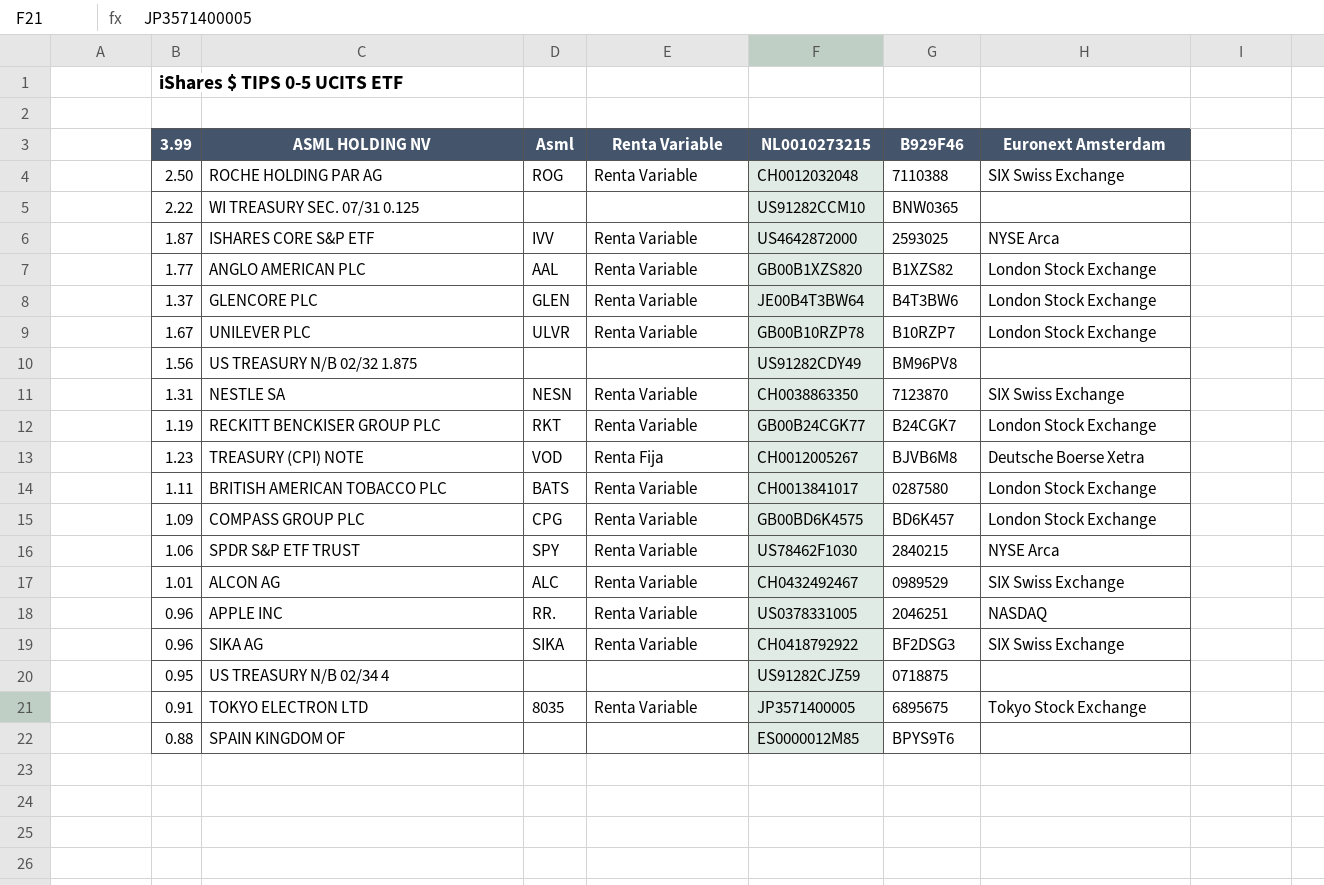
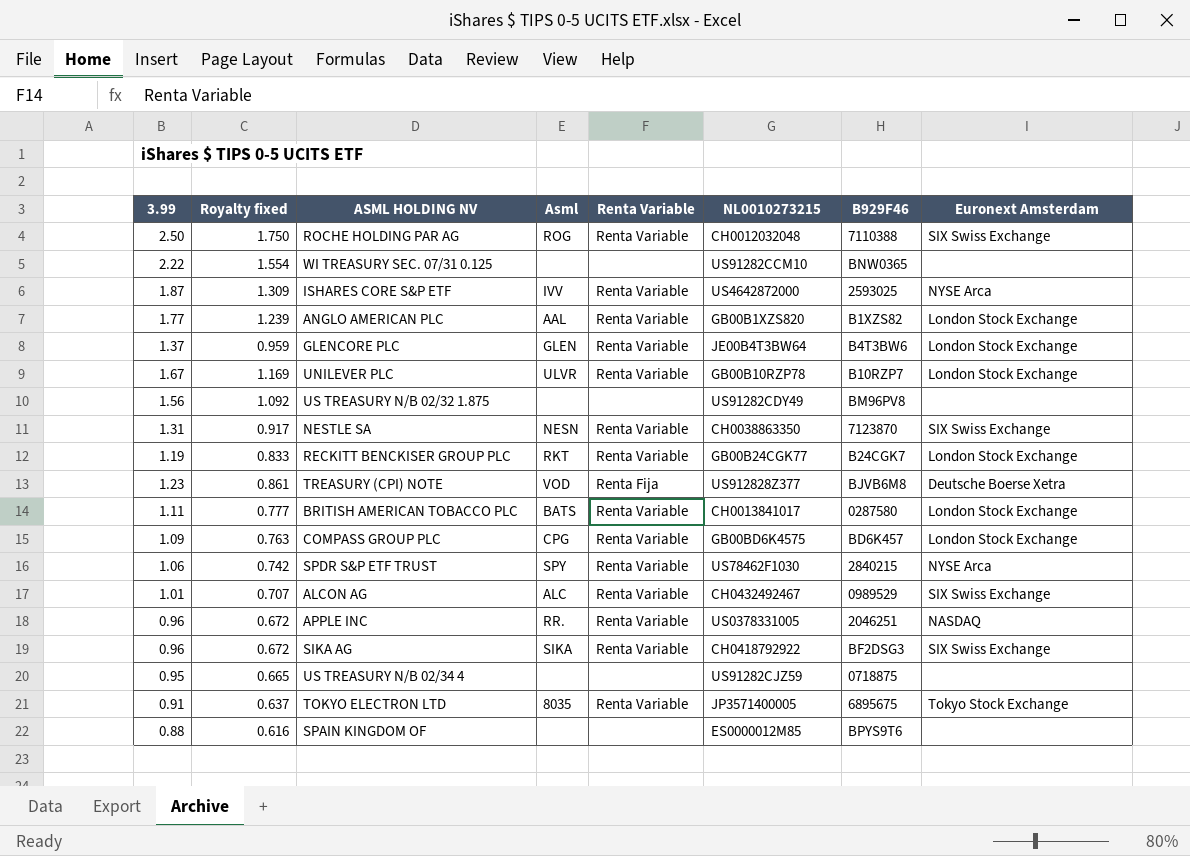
column Royalty fixed | formula: none -> [3.99] * 0.7
TREASURY (CPI) NOTE | NL0010273215: CH0012005267 -> US912828Z377

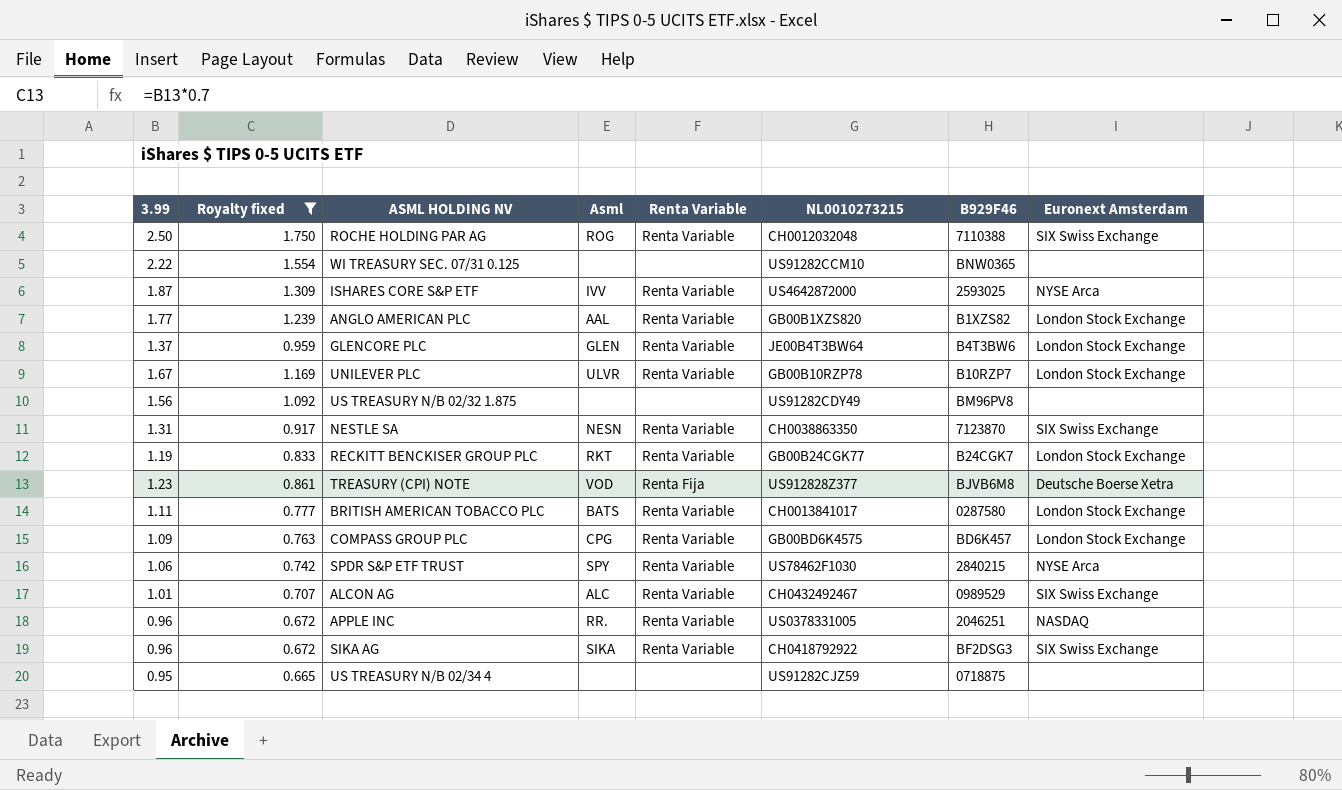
filter: none -> Royalty fixed >= 0.665

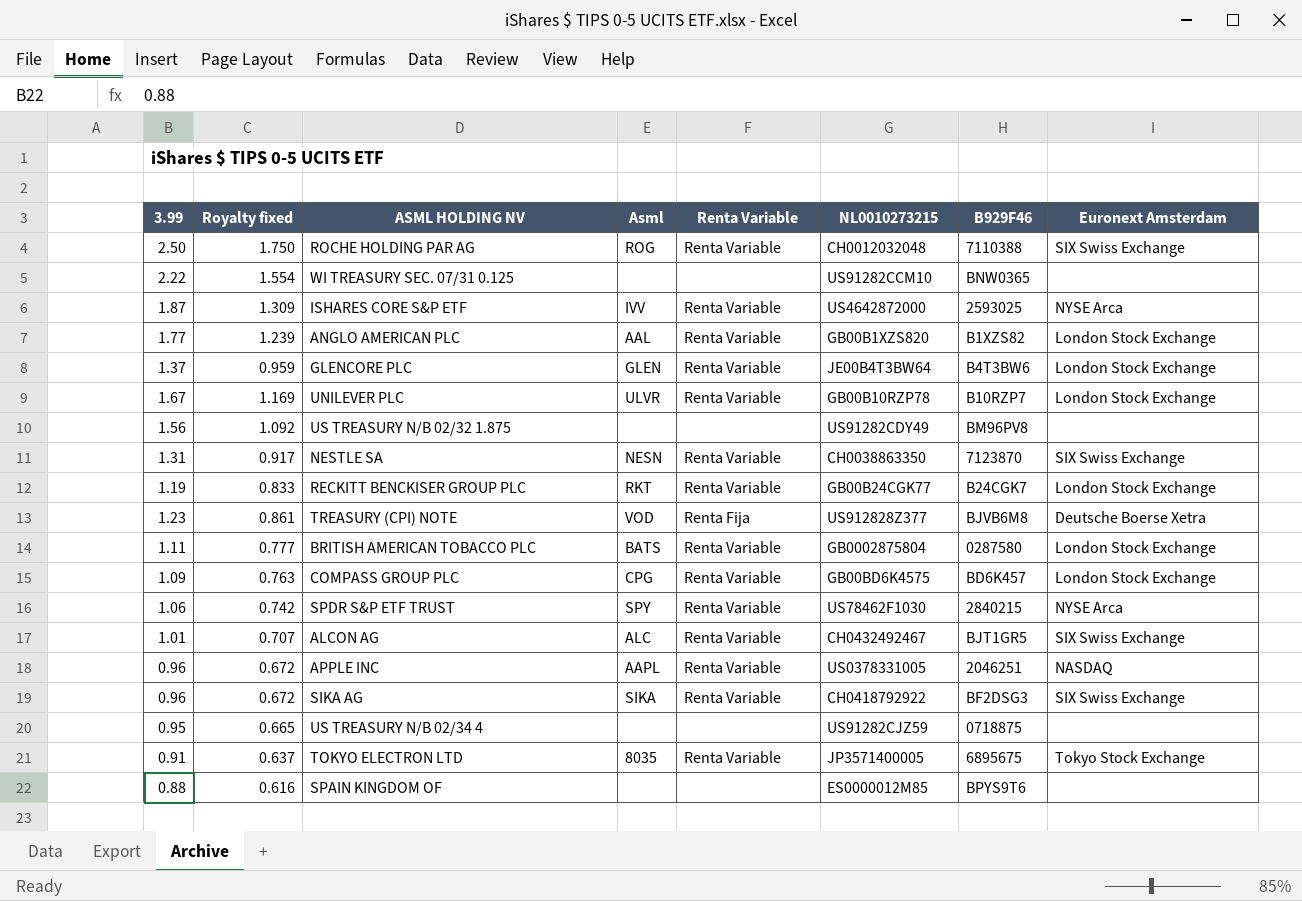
filter: Royalty fixed >= 0.665 -> none
BRITISH AMERICAN TOBACCO PLC | NL0010273215: CH0013841017 -> GB0002875804
ALCON AG | B929F46: 0989529 -> BJT1GR5
APPLE INC | Asml: RR. -> AAPL

